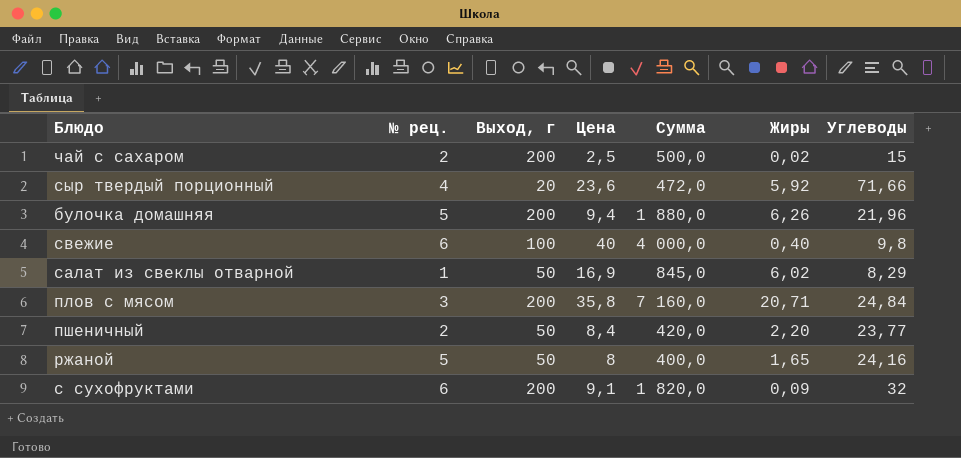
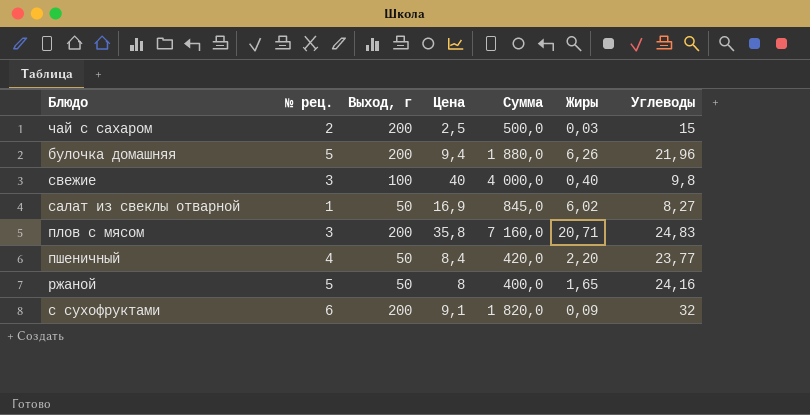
row сыр твердый порционный: 4 | 20 | 23,6 | 472,0 | 5,92 | 71,66 -> none
чай с сахаром | Жиры: 0,02 -> 0,03
свежие | № рец.: 6 -> 3
салат из свеклы отварной | Углеводы: 8,29 -> 8,27
плов с мясом | Углеводы: 24,84 -> 24,83
пшеничный | № рец.: 2 -> 4

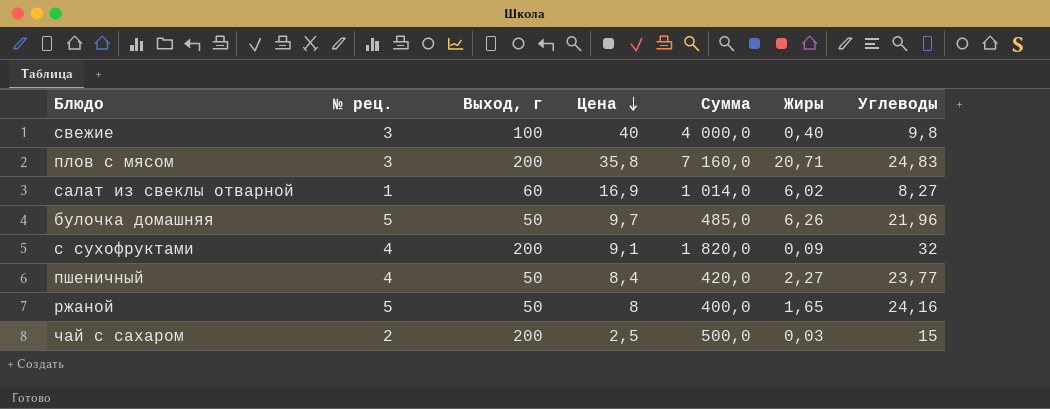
row order: none -> Цена descending
салат из свеклы отварной | Выход, г: 50 -> 60
салат из свеклы отварной | Сумма: 845,0 -> 1 014,0
булочка домашняя | Выход, г: 200 -> 50
булочка домашняя | Цена: 9,4 -> 9,7
булочка домашняя | Сумма: 1 880,0 -> 485,0
с сухофруктами | № рец.: 6 -> 4
пшеничный | Жиры: 2,20 -> 2,27

